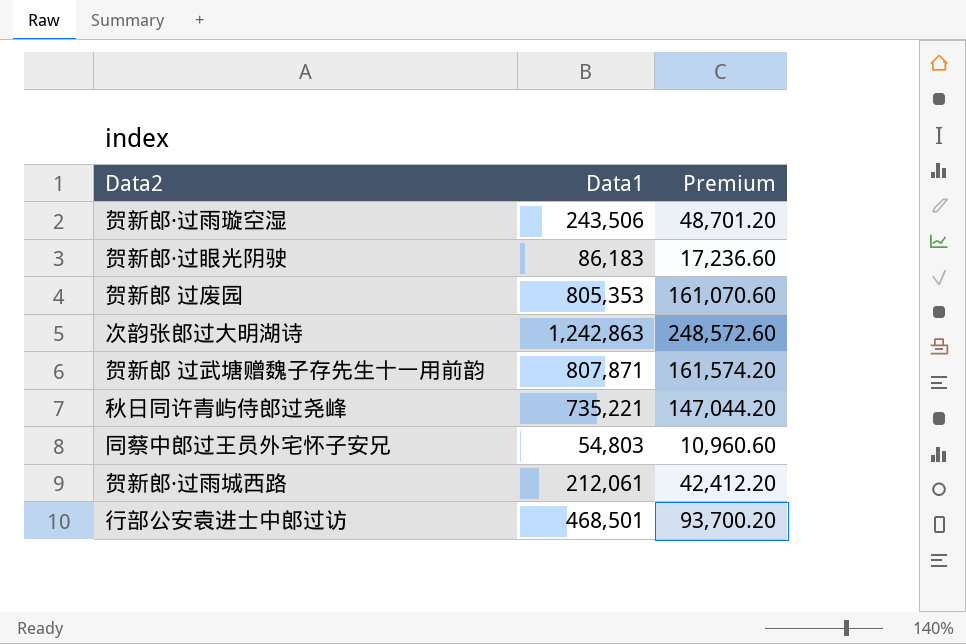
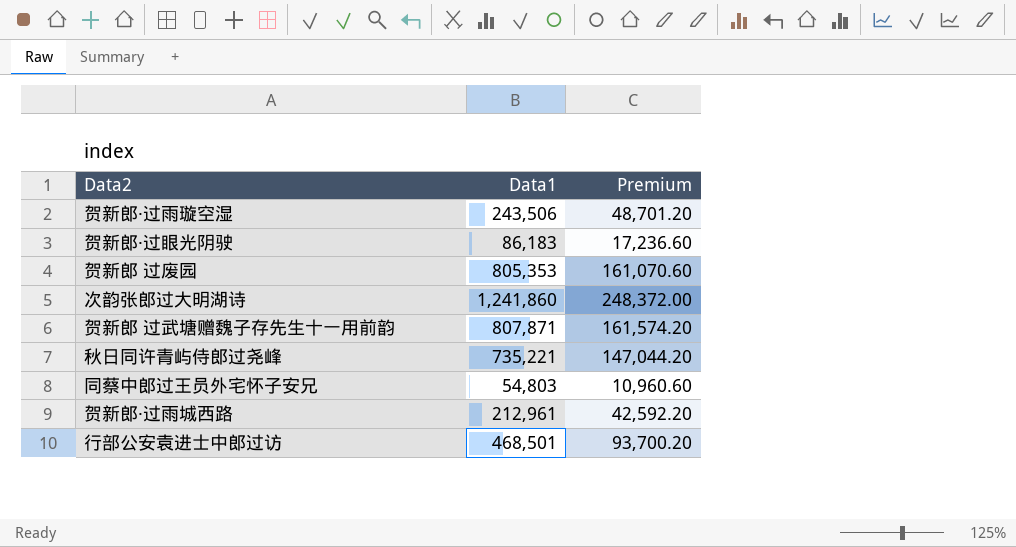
次韵张郎过大明湖诗 | Data1: 1,242,863 -> 1,241,860
次韵张郎过大明湖诗 | Premium: 248,572.60 -> 248,372.00
贺新郎·过雨城西路 | Data1: 212,061 -> 212,961
贺新郎·过雨城西路 | Premium: 42,412.20 -> 42,592.20

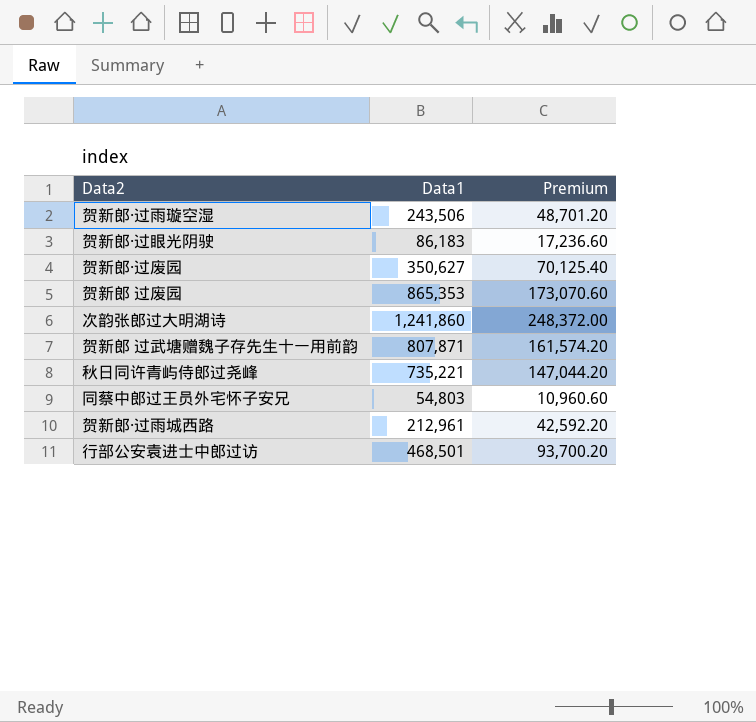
row 贺新郎·过废园: none -> 350,627 | 70,125.40
贺新郎 过废园 | Data1: 805,353 -> 865,353
贺新郎 过废园 | Premium: 161,070.60 -> 173,070.60

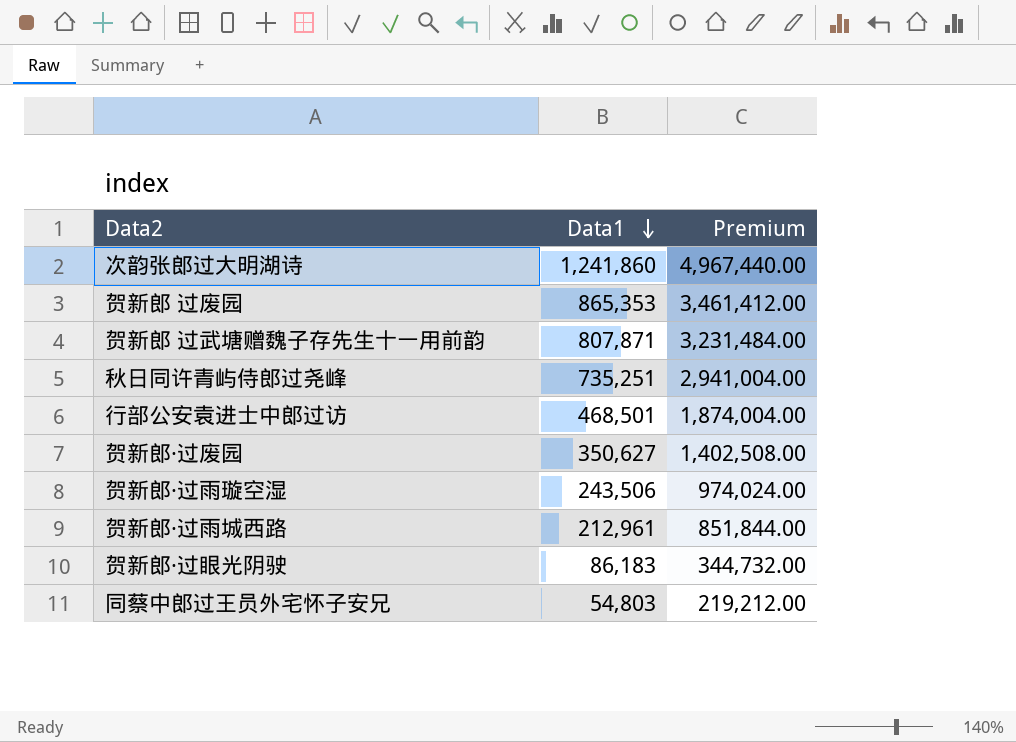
row order: none -> Data1 descending
column Premium | formula: [Data1] * 0.2 -> [Data1] * 4
秋日同许青屿侍郎过尧峰 | Data1: 735,221 -> 735,251

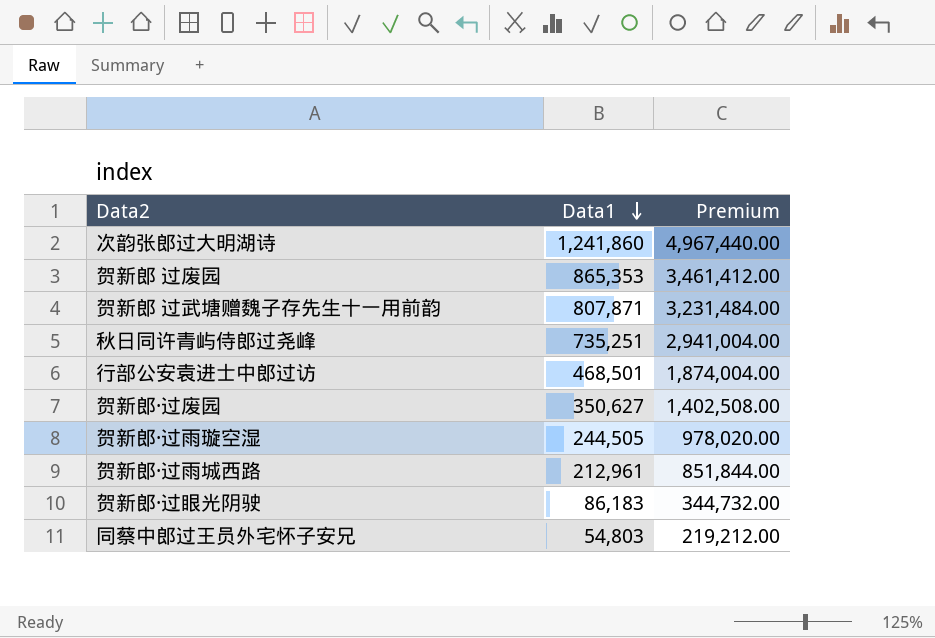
贺新郎·过雨璇空湿 | Data1: 243,506 -> 244,505
贺新郎·过雨璇空湿 | Premium: 974,024.00 -> 978,020.00

